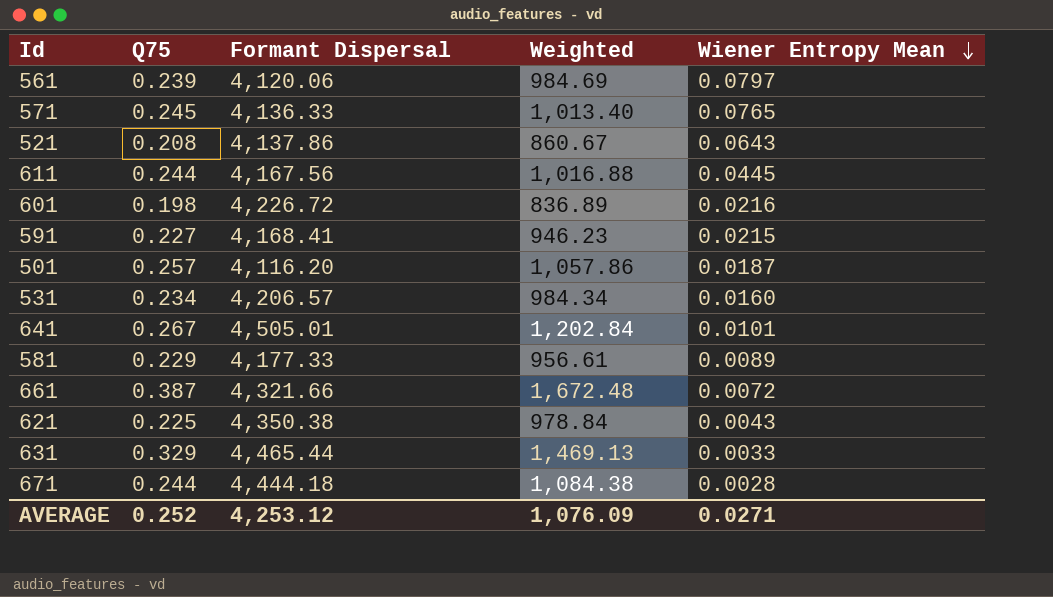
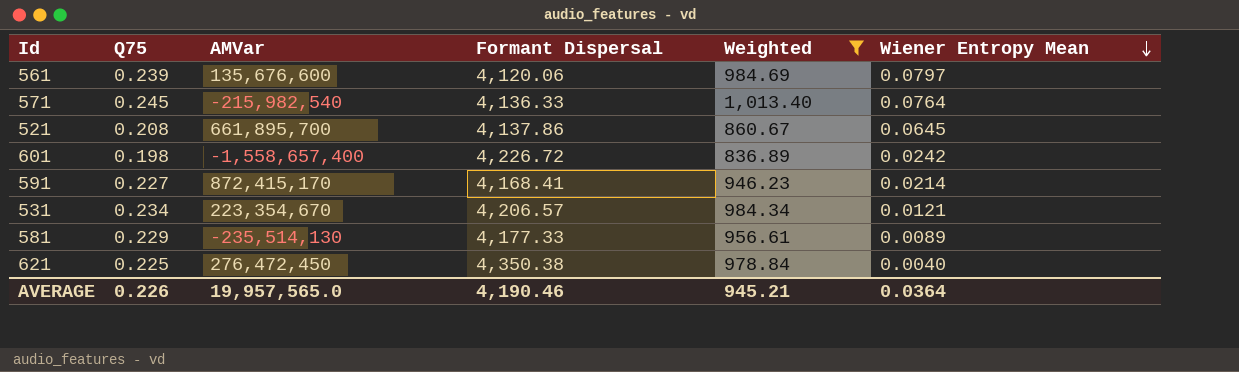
filter: none -> Weighted <= 1,013.40
column AMVar | position: none -> 3
571 | Wiener Entropy Mean: 0.0765 -> 0.0764
521 | Wiener Entropy Mean: 0.0643 -> 0.0645
601 | Wiener Entropy Mean: 0.0216 -> 0.0242
591 | Wiener Entropy Mean: 0.0215 -> 0.0214
531 | Wiener Entropy Mean: 0.0160 -> 0.0121
621 | Wiener Entropy Mean: 0.0043 -> 0.0040
AVERAGE | Q75: 0.252 -> 0.226
AVERAGE | Formant Dispersal: 4,253.12 -> 4,190.46
AVERAGE | Weighted: 1,076.09 -> 945.21
AVERAGE | Wiener Entropy Mean: 0.0271 -> 0.0364

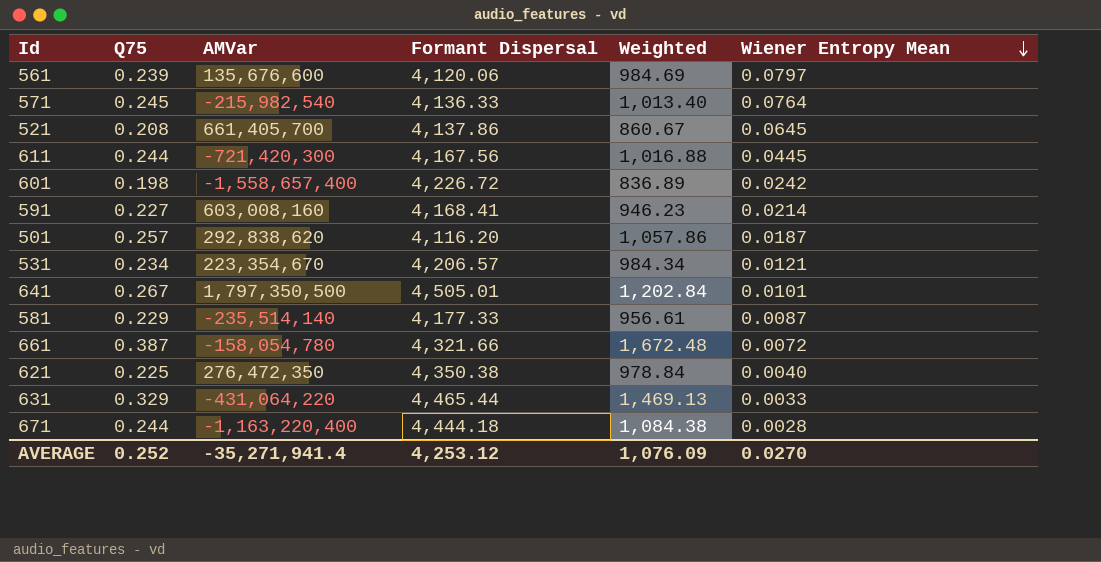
filter: Weighted <= 1,013.40 -> none
521 | AMVar: 661,895,700 -> 661,405,700
591 | AMVar: 872,415,170 -> 603,008,160
581 | AMVar: -235,514,130 -> -235,514,140
581 | Wiener Entropy Mean: 0.0089 -> 0.0087
621 | AMVar: 276,472,450 -> 276,472,350
AVERAGE | Q75: 0.226 -> 0.252
AVERAGE | AMVar: 19,957,565.0 -> -35,271,941.4
AVERAGE | Formant Dispersal: 4,190.46 -> 4,253.12
AVERAGE | Weighted: 945.21 -> 1,076.09
AVERAGE | Wiener Entropy Mean: 0.0364 -> 0.0270

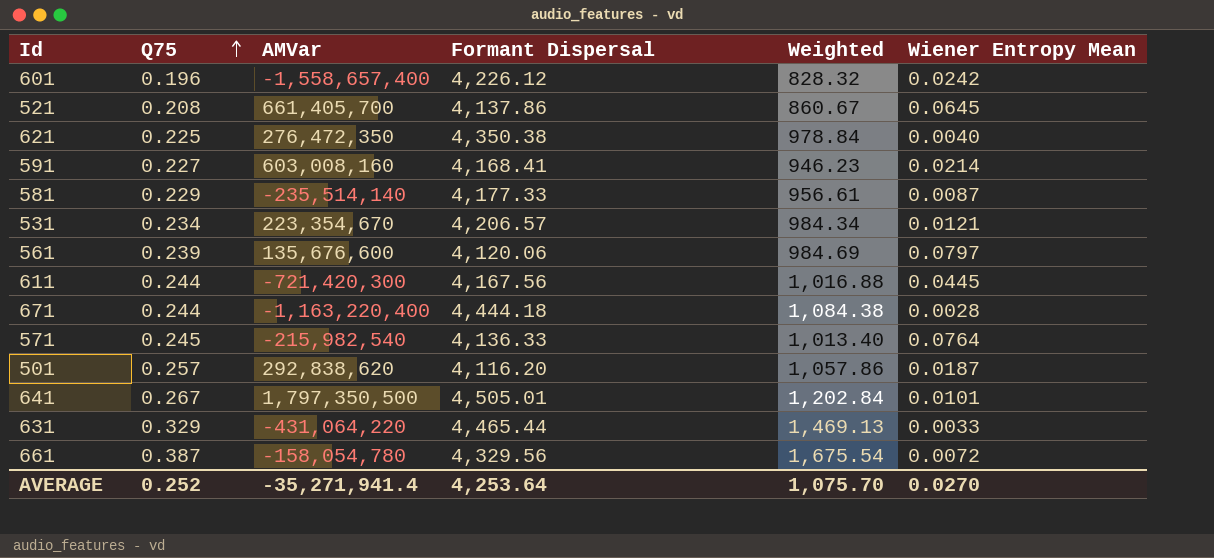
row order: Wiener Entropy Mean descending -> Q75 ascending
601 | Q75: 0.198 -> 0.196
601 | Formant Dispersal: 4,226.72 -> 4,226.12
601 | Weighted: 836.89 -> 828.32
661 | Formant Dispersal: 4,321.66 -> 4,329.56
661 | Weighted: 1,672.48 -> 1,675.54
AVERAGE | Formant Dispersal: 4,253.12 -> 4,253.64
AVERAGE | Weighted: 1,076.09 -> 1,075.70

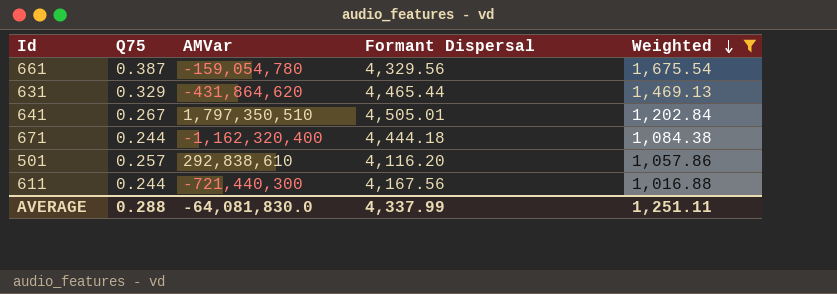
filter: none -> Weighted >= 1,016.88
row order: Q75 ascending -> Weighted descending
column Wiener Entropy Mean | position: 6 -> none
661 | AMVar: -158,054,780 -> -159,054,780
631 | AMVar: -431,064,220 -> -431,864,620
641 | AMVar: 1,797,350,500 -> 1,797,350,510
671 | AMVar: -1,163,220,400 -> -1,162,320,400
501 | AMVar: 292,838,620 -> 292,838,610
611 | AMVar: -721,420,300 -> -721,440,300
AVERAGE | Q75: 0.252 -> 0.288
AVERAGE | AMVar: -35,271,941.4 -> -64,081,830.0
AVERAGE | Formant Dispersal: 4,253.64 -> 4,337.99
AVERAGE | Weighted: 1,075.70 -> 1,251.11

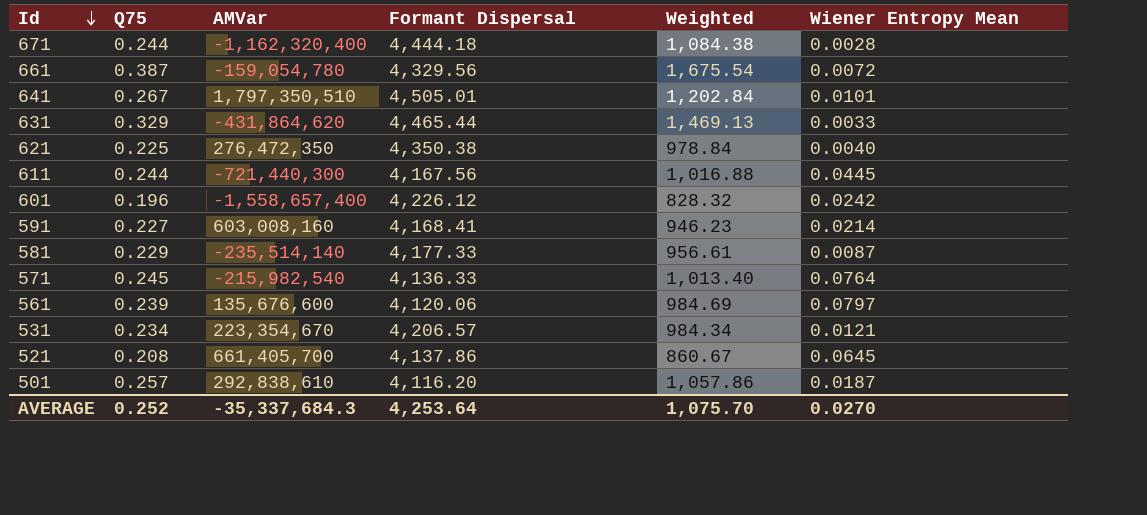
filter: Weighted >= 1,016.88 -> none
row order: Weighted descending -> Id descending
column Wiener Entropy Mean | position: none -> 6
AVERAGE | Q75: 0.288 -> 0.252
AVERAGE | AMVar: -64,081,830.0 -> -35,337,684.3
AVERAGE | Formant Dispersal: 4,337.99 -> 4,253.64
AVERAGE | Weighted: 1,251.11 -> 1,075.70

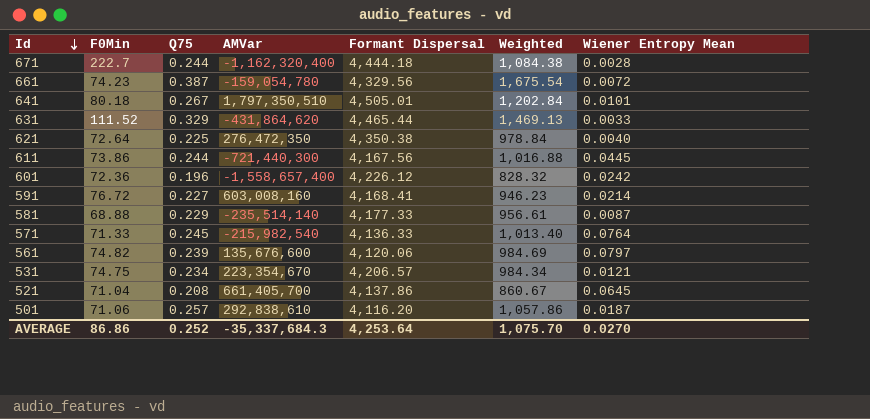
column F0Min | position: none -> 2

